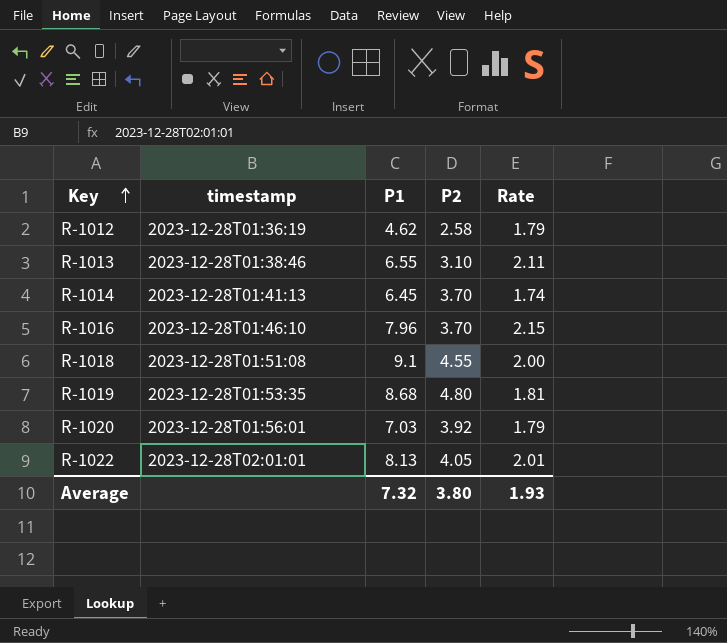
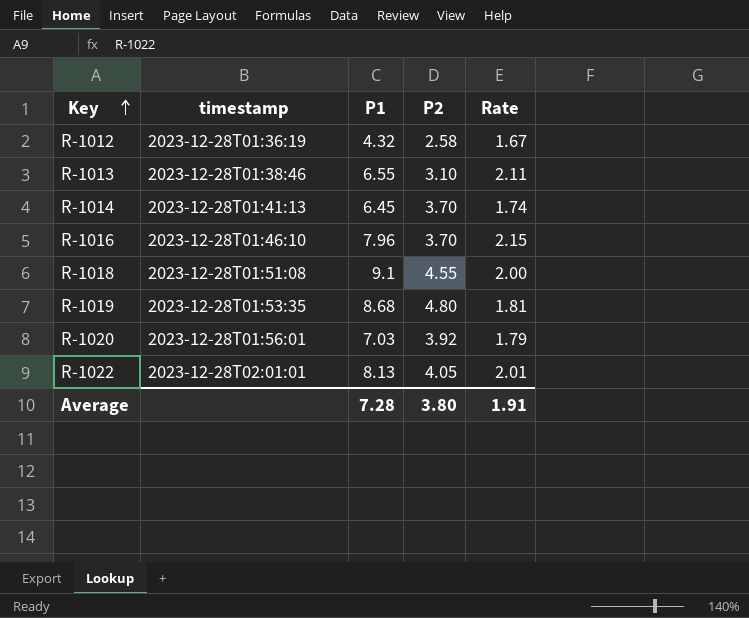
R-1012 | P1: 4.62 -> 4.32
R-1012 | Rate: 1.79 -> 1.67
Average | P1: 7.32 -> 7.28
Average | Rate: 1.93 -> 1.91

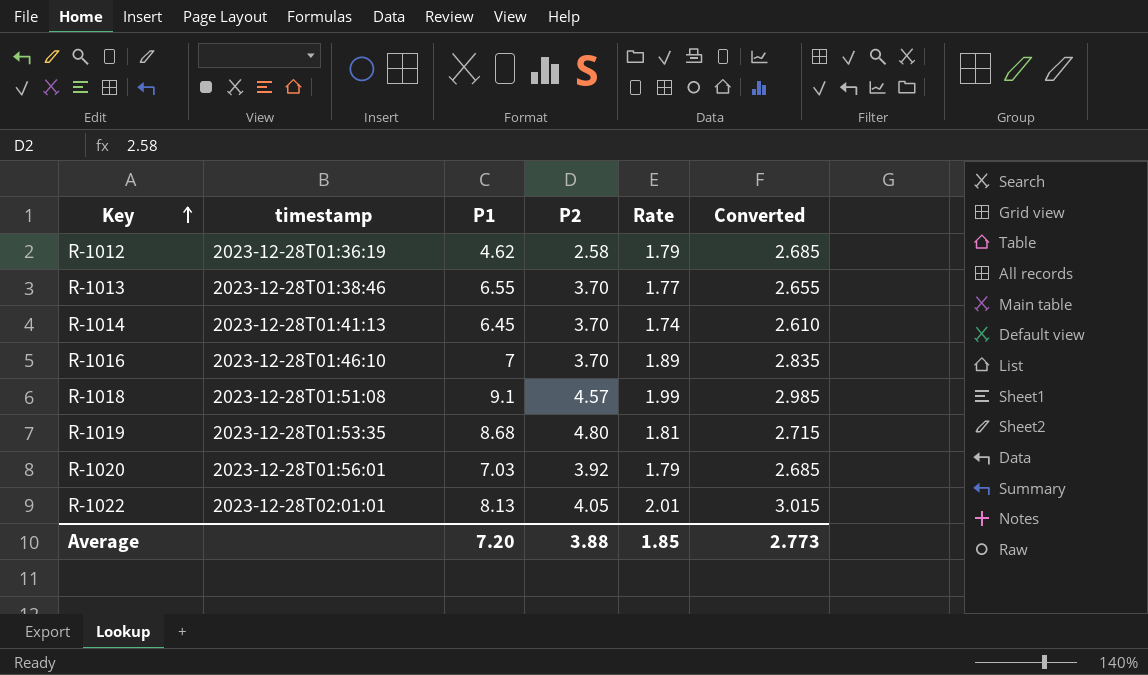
column Converted | formula: none -> [Rate] * 1.5
R-1012 | P1: 4.32 -> 4.62
R-1012 | Rate: 1.67 -> 1.79
R-1013 | P2: 3.10 -> 3.70
R-1013 | Rate: 2.11 -> 1.77
R-1016 | P1: 7.96 -> 7
R-1016 | Rate: 2.15 -> 1.89
R-1018 | P2: 4.55 -> 4.57
R-1018 | Rate: 2.00 -> 1.99
Average | P1: 7.28 -> 7.20
Average | P2: 3.80 -> 3.88
Average | Rate: 1.91 -> 1.85

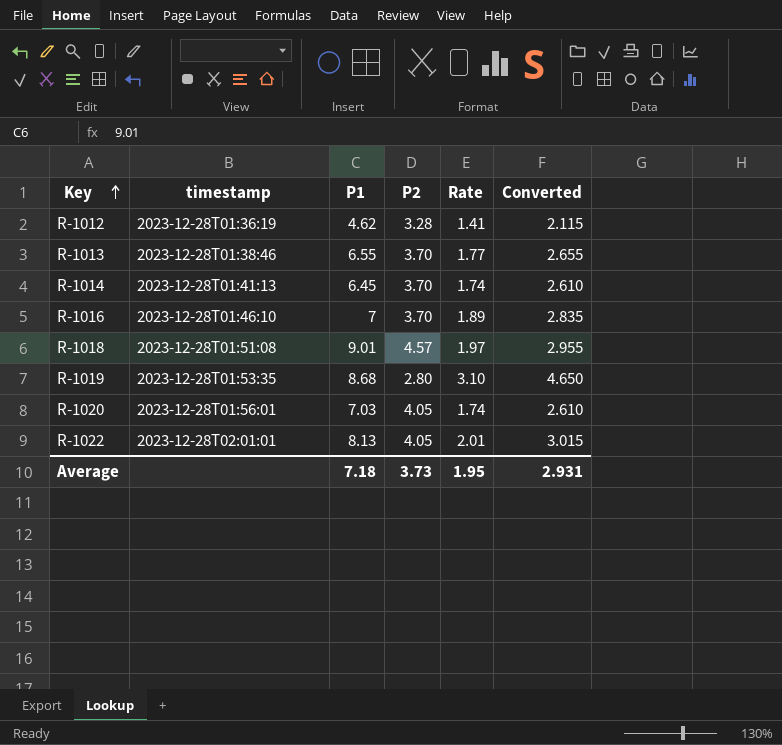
R-1012 | P2: 2.58 -> 3.28
R-1012 | Rate: 1.79 -> 1.41
R-1012 | Converted: 2.685 -> 2.115
R-1018 | P1: 9.1 -> 9.01
R-1018 | Rate: 1.99 -> 1.97
R-1018 | Converted: 2.985 -> 2.955
R-1019 | P2: 4.80 -> 2.80
R-1019 | Rate: 1.81 -> 3.10
R-1019 | Converted: 2.715 -> 4.650
R-1020 | P2: 3.92 -> 4.05
R-1020 | Rate: 1.79 -> 1.74
R-1020 | Converted: 2.685 -> 2.610
Average | P1: 7.20 -> 7.18
Average | P2: 3.88 -> 3.73
Average | Rate: 1.85 -> 1.95
Average | Converted: 2.773 -> 2.931

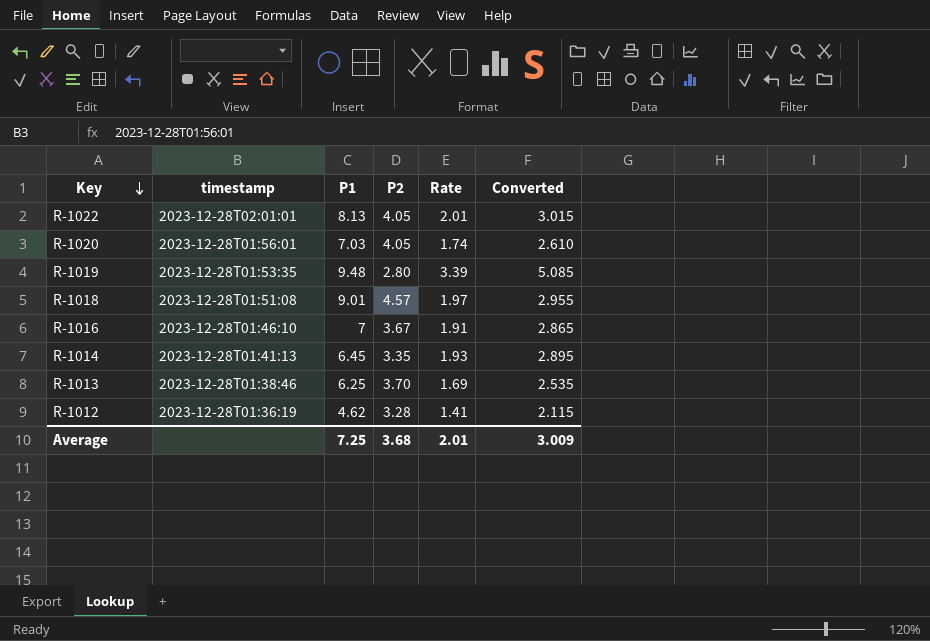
row order: Key ascending -> Key descending
R-1019 | P1: 8.68 -> 9.48
R-1019 | Rate: 3.10 -> 3.39
R-1019 | Converted: 4.650 -> 5.085
R-1016 | P2: 3.70 -> 3.67
R-1016 | Rate: 1.89 -> 1.91
R-1016 | Converted: 2.835 -> 2.865
R-1014 | P2: 3.70 -> 3.35
R-1014 | Rate: 1.74 -> 1.93
R-1014 | Converted: 2.610 -> 2.895
R-1013 | P1: 6.55 -> 6.25
R-1013 | Rate: 1.77 -> 1.69
R-1013 | Converted: 2.655 -> 2.535
Average | P1: 7.18 -> 7.25
Average | P2: 3.73 -> 3.68
Average | Rate: 1.95 -> 2.01
Average | Converted: 2.931 -> 3.009

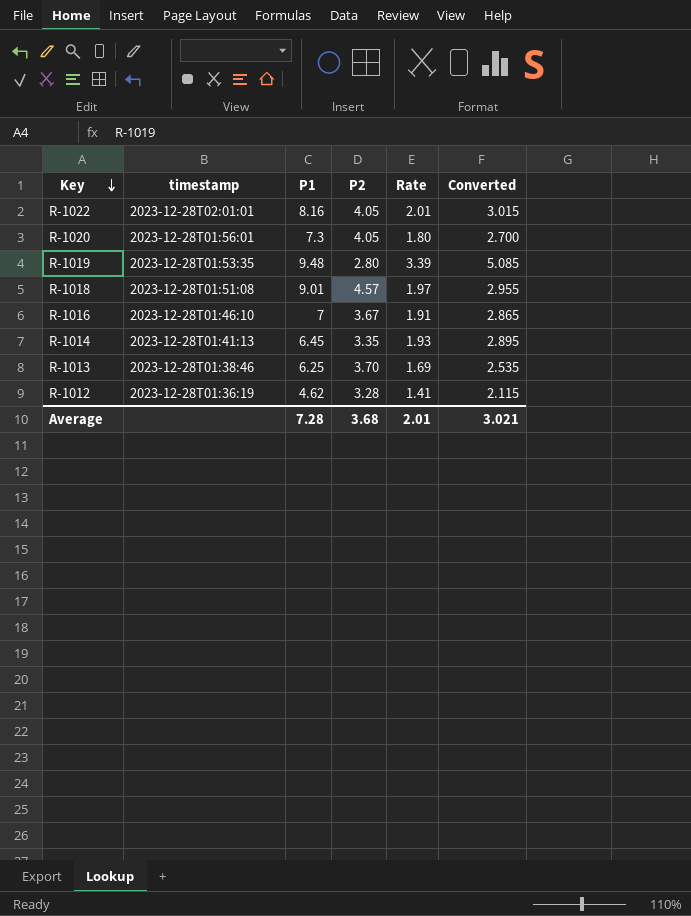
R-1022 | P1: 8.13 -> 8.16
R-1020 | P1: 7.03 -> 7.3
R-1020 | Rate: 1.74 -> 1.80
R-1020 | Converted: 2.610 -> 2.700
Average | P1: 7.25 -> 7.28
Average | Converted: 3.009 -> 3.021

